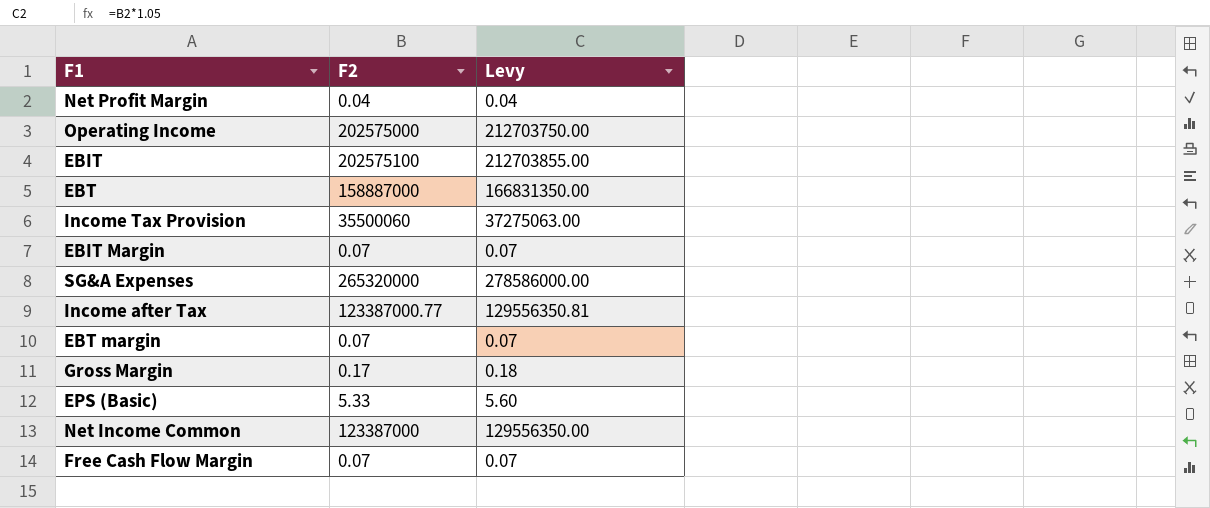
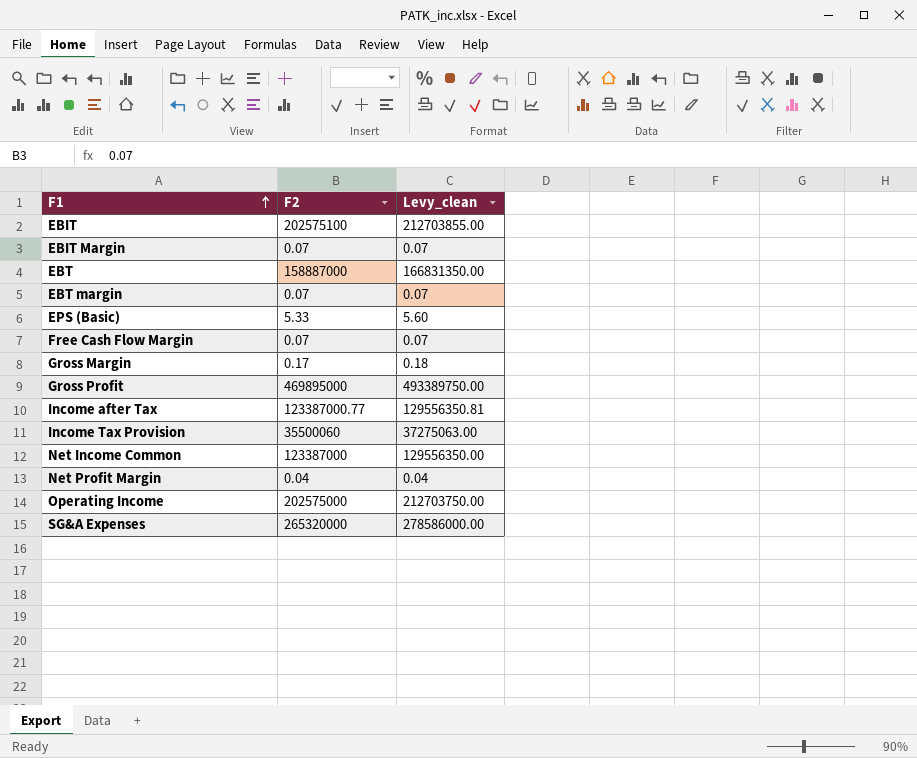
row order: none -> F1 ascending
column name: Levy -> Levy_clean
row Gross Profit: none -> 469895000 | 493389750.00

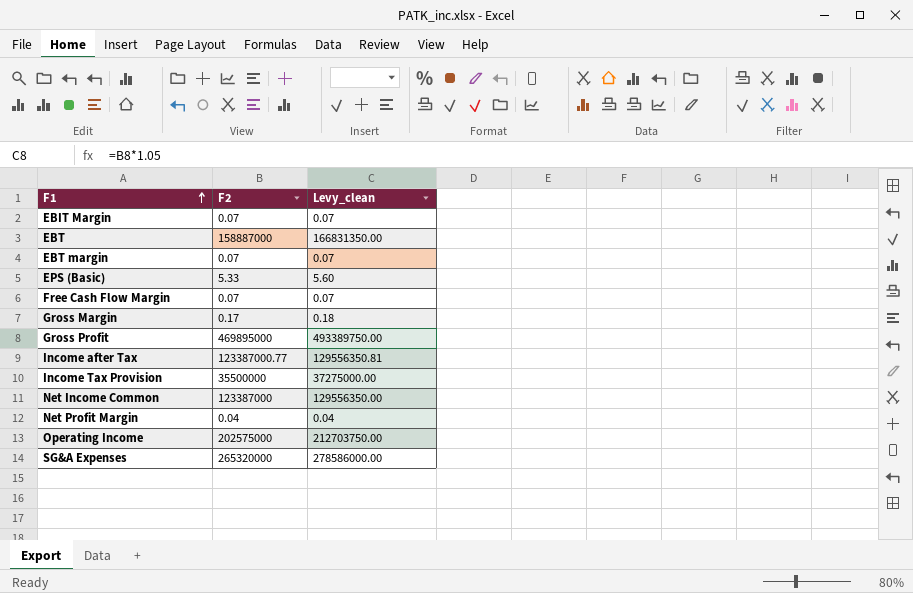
row EBIT: 202575100 | 212703855.00 -> none
Income Tax Provision | F2: 35500060 -> 35500000
Income Tax Provision | Levy_clean: 37275063.00 -> 37275000.00

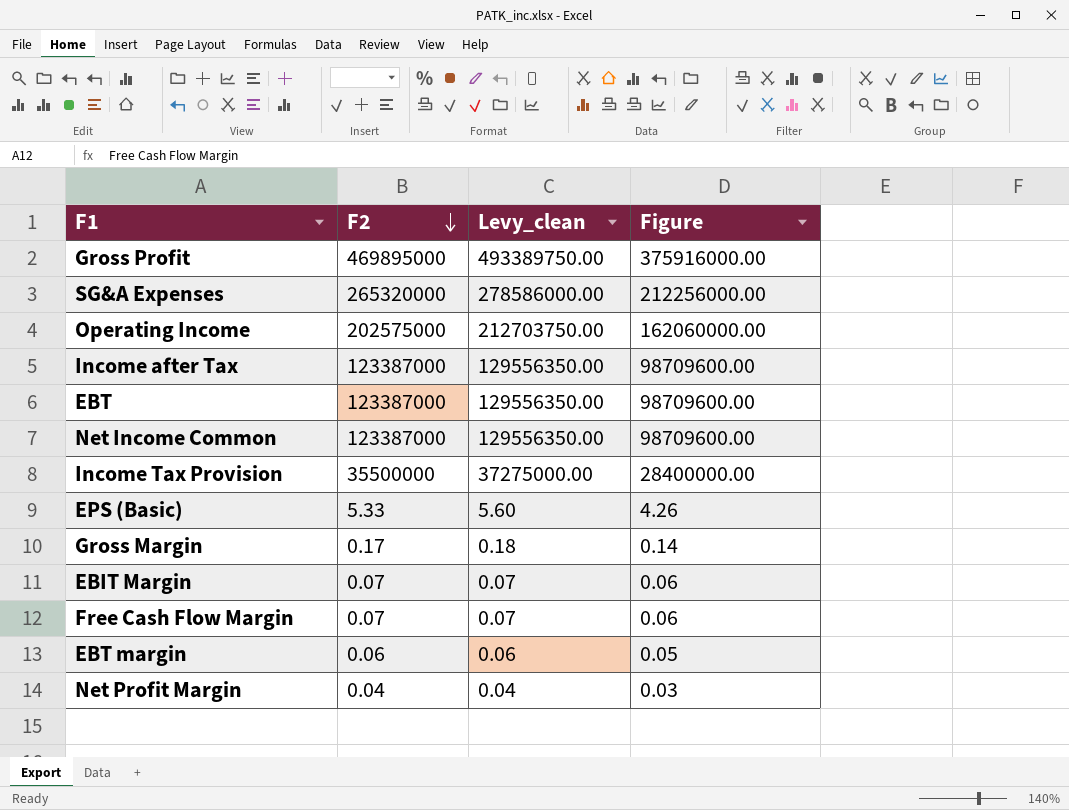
row order: F1 ascending -> F2 descending
column Figure | formula: none -> [F2] * 0.8
Income after Tax | F2: 123387000.77 -> 123387000
Income after Tax | Levy_clean: 129556350.81 -> 129556350.00
EBT | F2: 158887000 -> 123387000
EBT | Levy_clean: 166831350.00 -> 129556350.00
EBT margin | F2: 0.07 -> 0.06
EBT margin | Levy_clean: 0.07 -> 0.06

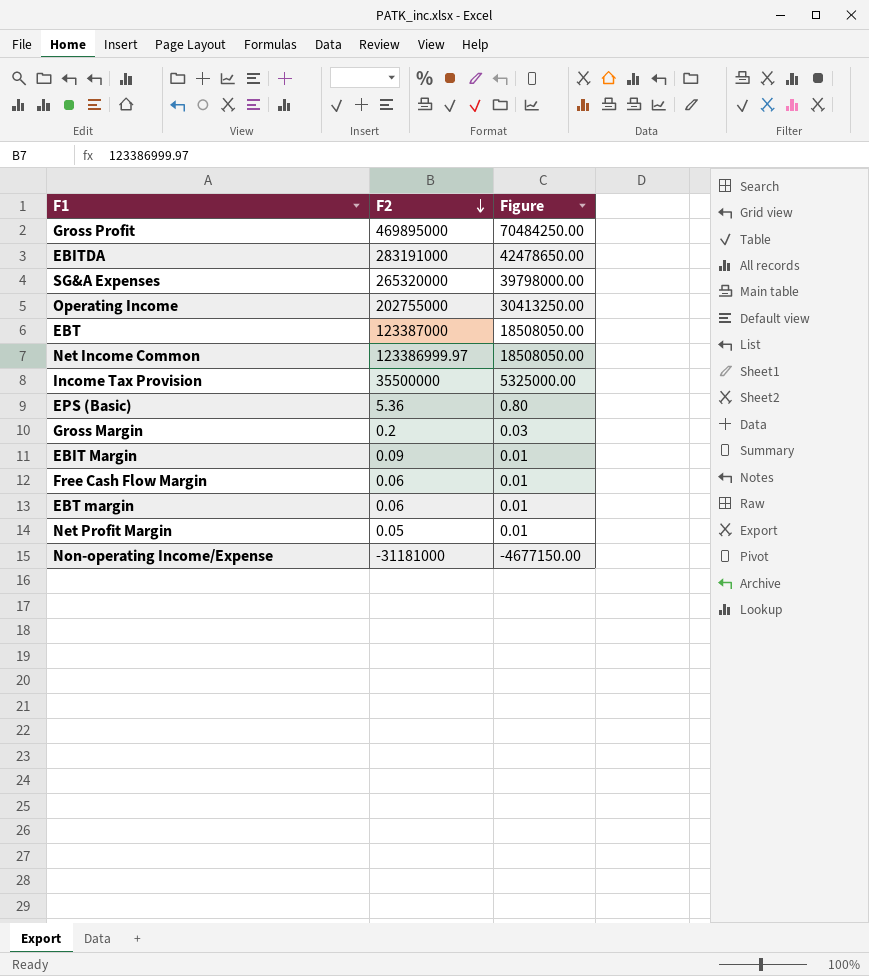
column Levy_clean | formula: [F2] * 1.05 -> none
column Figure | formula: [F2] * 0.8 -> [F2] * 0.15
row Income after Tax: 123387000 | 129556350.00 | 98709600.00 -> none
row EBITDA: none -> 283191000 | 42478650.00
Operating Income | F2: 202575000 -> 202755000
Net Income Common | F2: 123387000 -> 123386999.97
EPS (Basic) | F2: 5.33 -> 5.36
Gross Margin | F2: 0.17 -> 0.2
EBIT Margin | F2: 0.07 -> 0.09
Free Cash Flow Margin | F2: 0.07 -> 0.06
Net Profit Margin | F2: 0.04 -> 0.05
row Non-operating Income/Expense: none -> -31181000 | -4677150.00

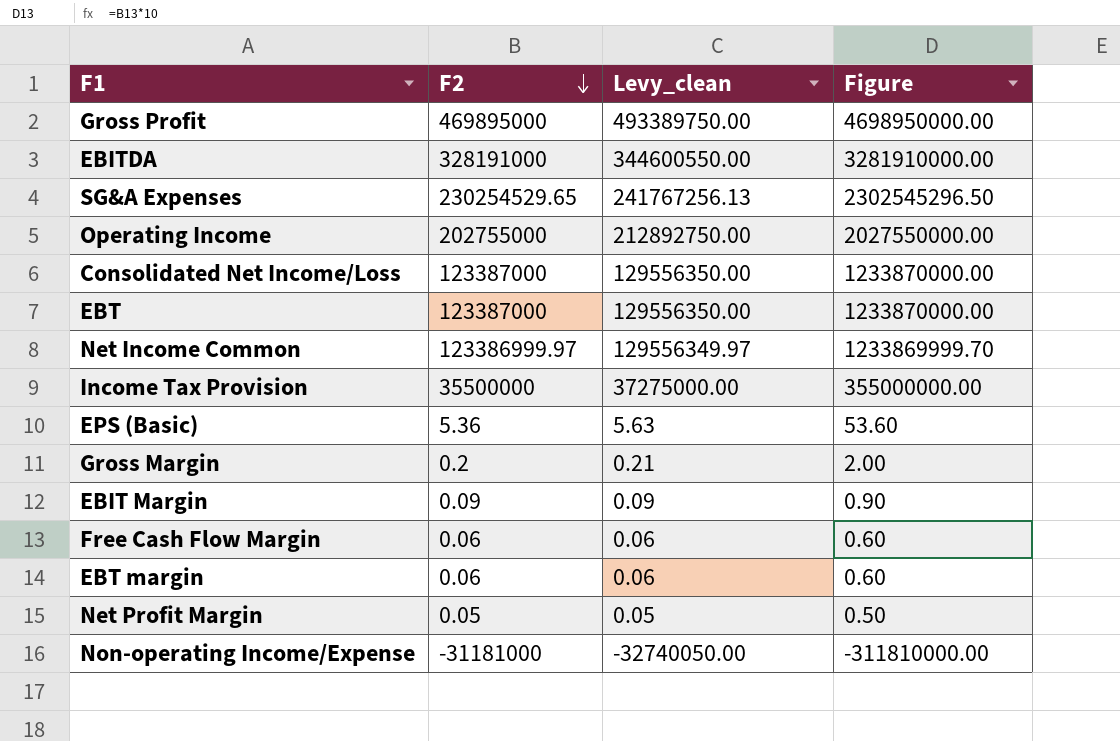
column Levy_clean | formula: none -> [F2] * 1.05
column Figure | formula: [F2] * 0.15 -> [F2] * 10
EBITDA | F2: 283191000 -> 328191000
SG&A Expenses | F2: 265320000 -> 230254529.65
row Consolidated Net Income/Loss: none -> 123387000 | 129556350.00 | 1233870000.00

